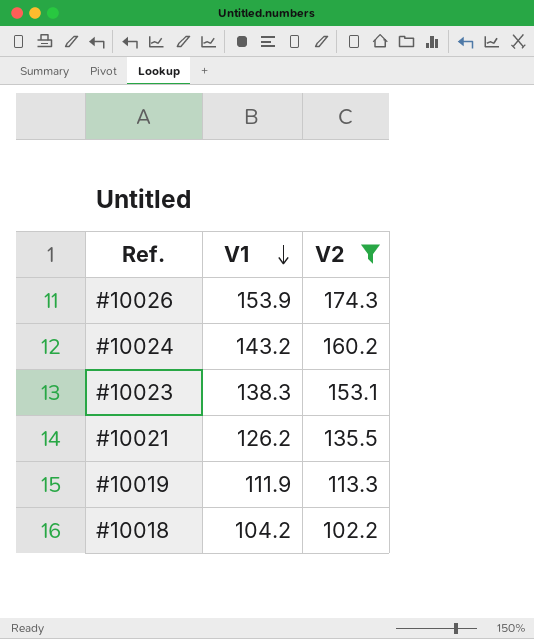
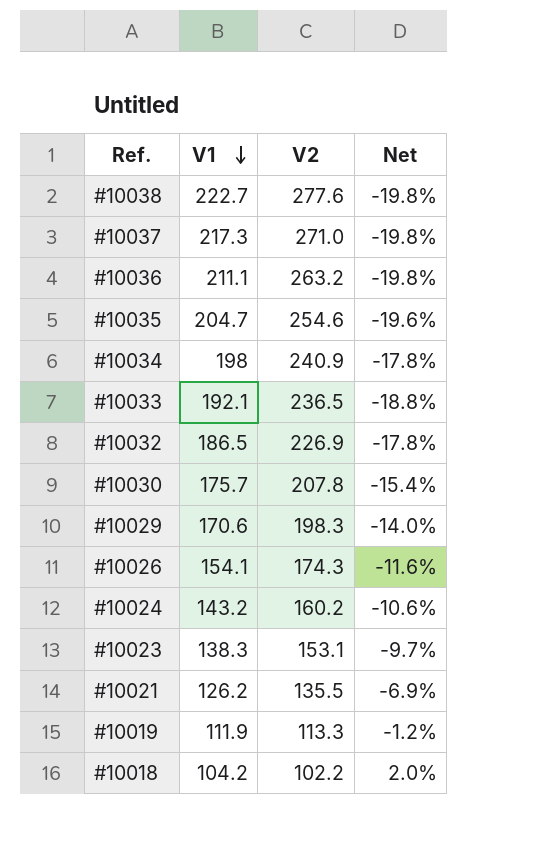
filter: V2 <= 174.3 -> none
column Net | formula: none -> ([V1] - [V2]) / [V2]
#10026 | V1: 153.9 -> 154.1

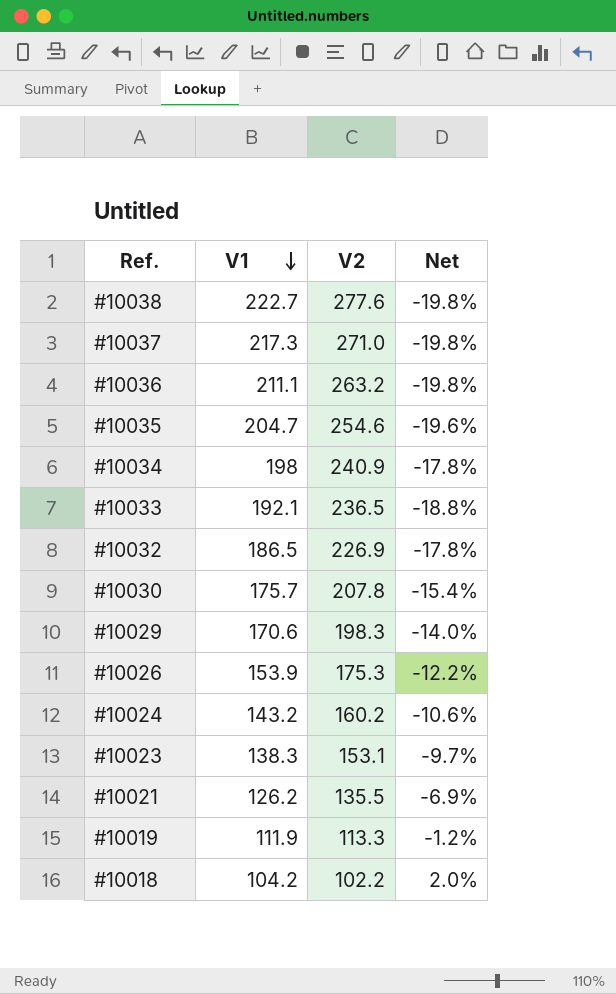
#10026 | V1: 154.1 -> 153.9
#10026 | V2: 174.3 -> 175.3
#10026 | Net: -11.6% -> -12.2%

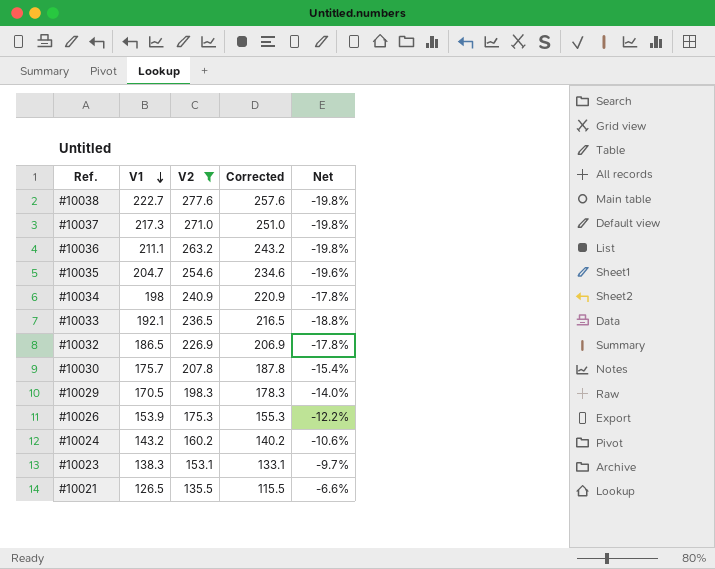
filter: none -> V2 >= 135.5
column Corrected | formula: none -> [V2] - 20
#10029 | V1: 170.6 -> 170.5
#10021 | V1: 126.2 -> 126.5
#10021 | Net: -6.9% -> -6.6%

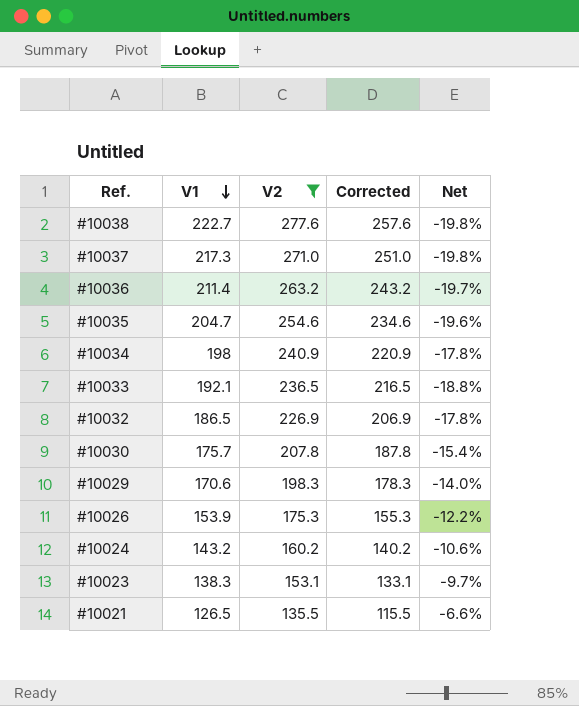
#10036 | V1: 211.1 -> 211.4
#10036 | Net: -19.8% -> -19.7%
#10029 | V1: 170.5 -> 170.6

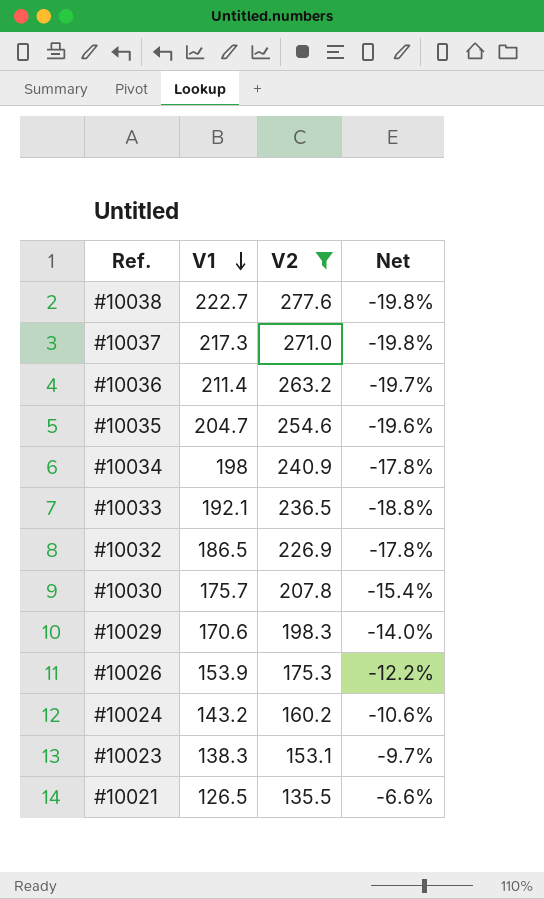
column Corrected | formula: [V2] - 20 -> none

